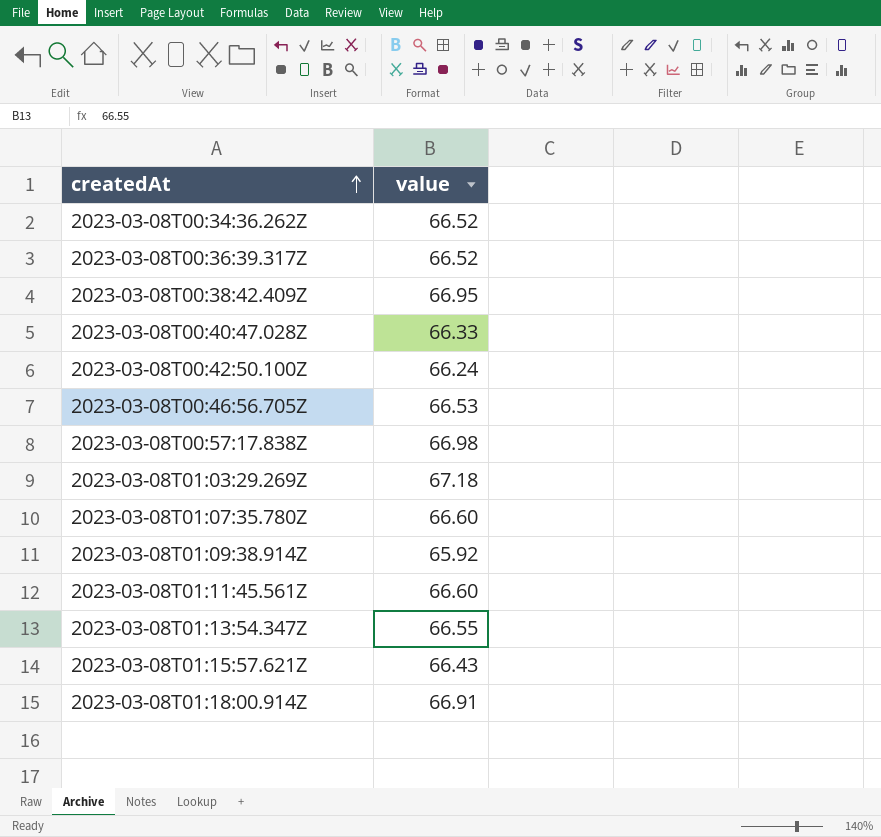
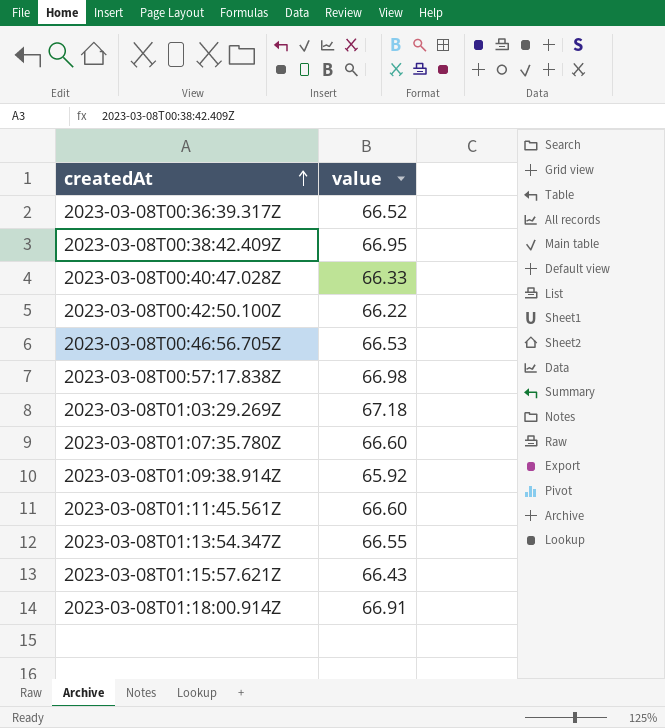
row 2023-03-08T00:34:36.262Z: 66.52 -> none
2023-03-08T00:42:50.100Z | value: 66.24 -> 66.22

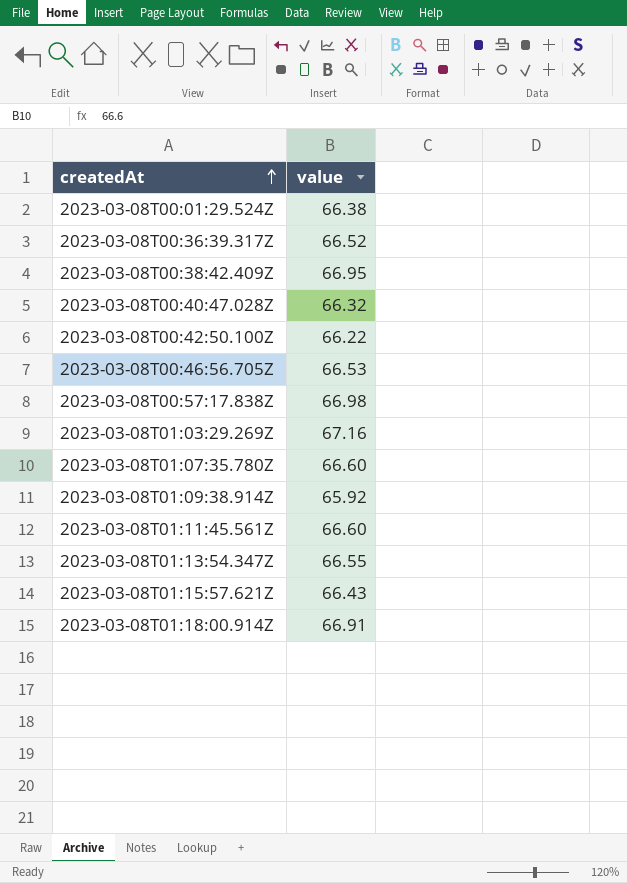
row 2023-03-08T00:01:29.524Z: none -> 66.38
2023-03-08T00:40:47.028Z | value: 66.33 -> 66.32
2023-03-08T01:03:29.269Z | value: 67.18 -> 67.16

